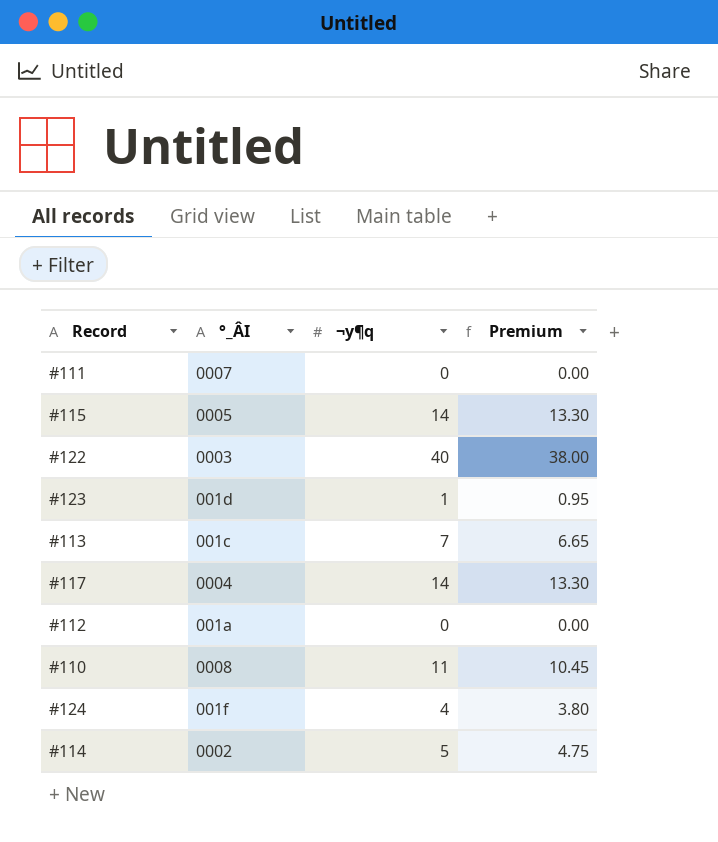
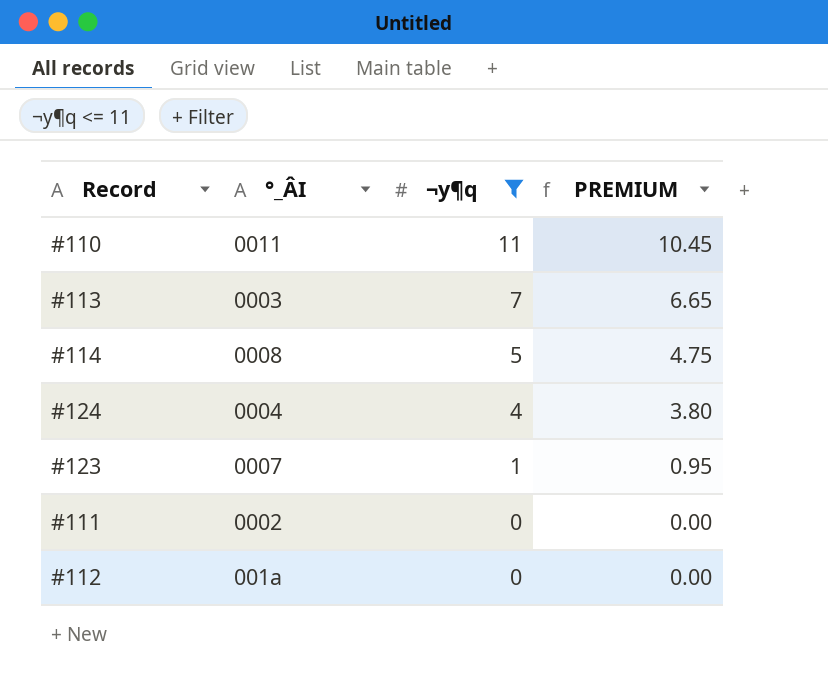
filter: none -> ¬y¶q <= 11
row order: none -> ¬y¶q descending
column name: Premium -> PREMIUM
#110 | °_ÂI: 0008 -> 0011
#113 | °_ÂI: 001c -> 0003
#114 | °_ÂI: 0002 -> 0008
#124 | °_ÂI: 001f -> 0004
#123 | °_ÂI: 001d -> 0007
#111 | °_ÂI: 0007 -> 0002

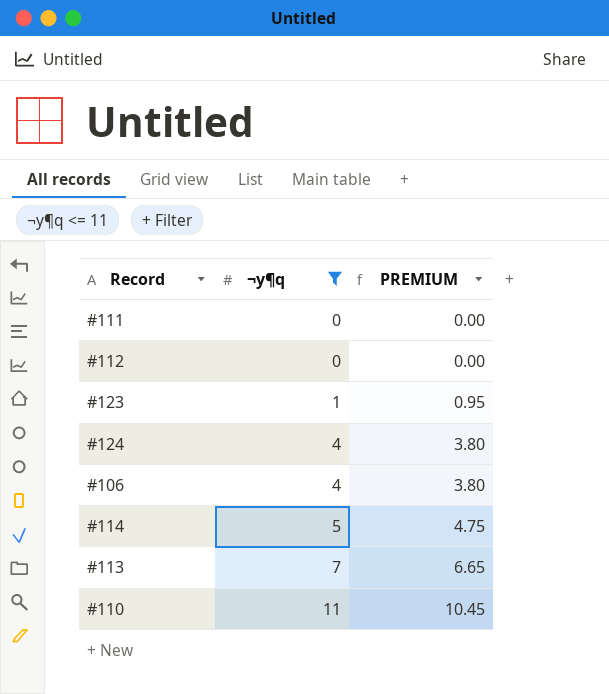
row order: ¬y¶q descending -> ¬y¶q ascending
column °_ÂI | position: 2 -> none
row #106: none -> 4 | 3.80

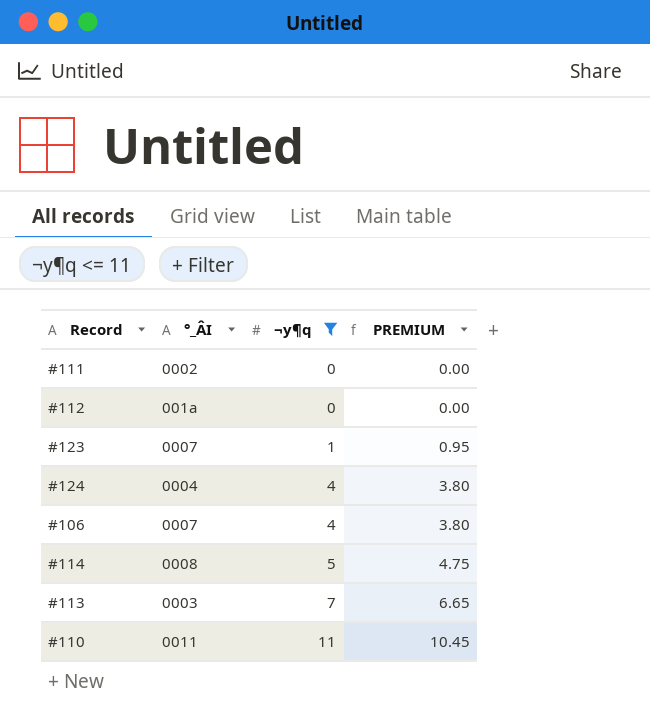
column °_ÂI | position: none -> 2

